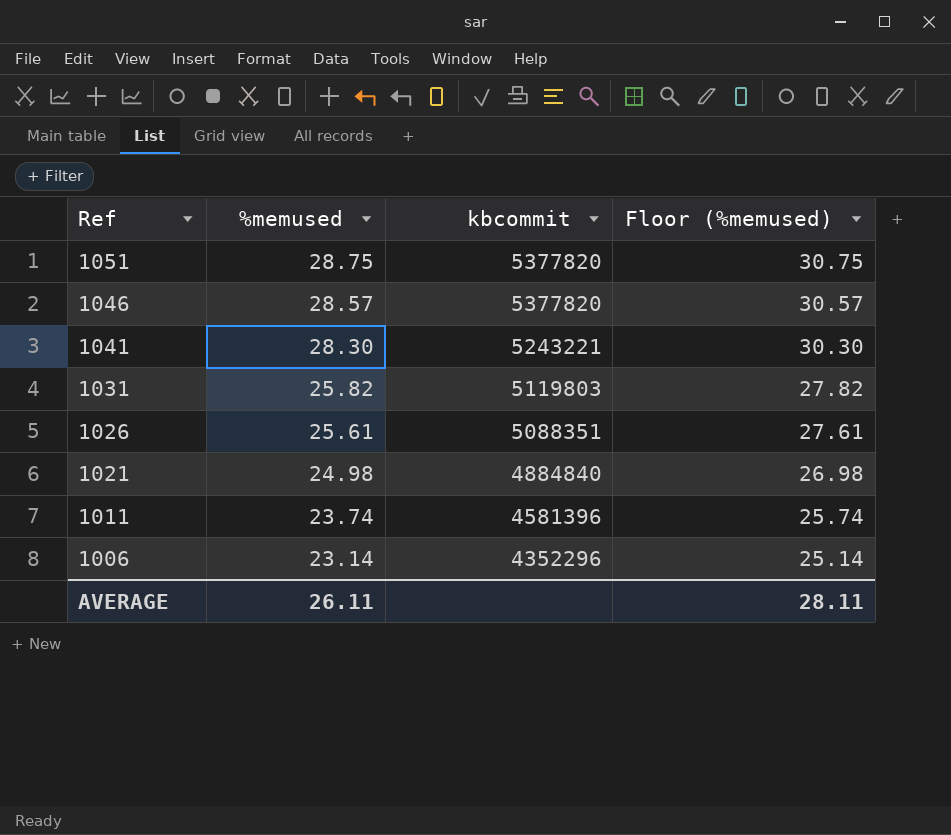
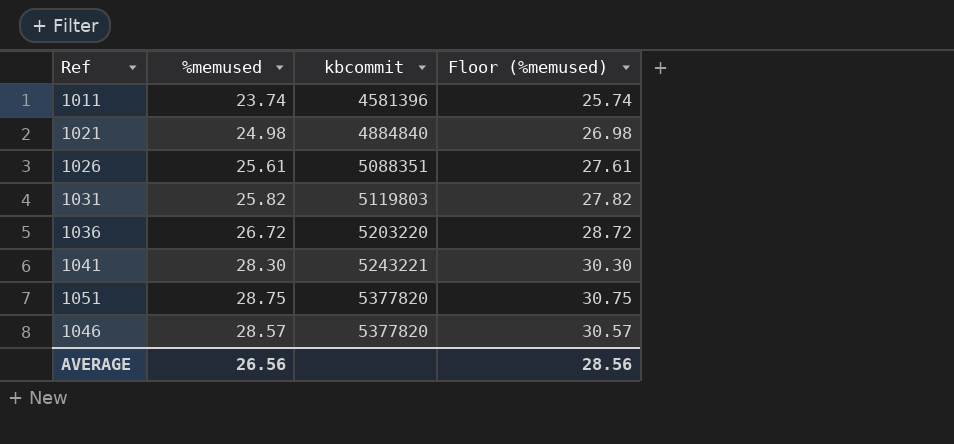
row order: Ref descending -> kbcommit ascending
row 1006: 23.14 | 4352296 | 25.14 -> none
row 1036: none -> 26.72 | 5203220 | 28.72
AVERAGE | %memused: 26.11 -> 26.56
AVERAGE | Floor (%memused): 28.11 -> 28.56

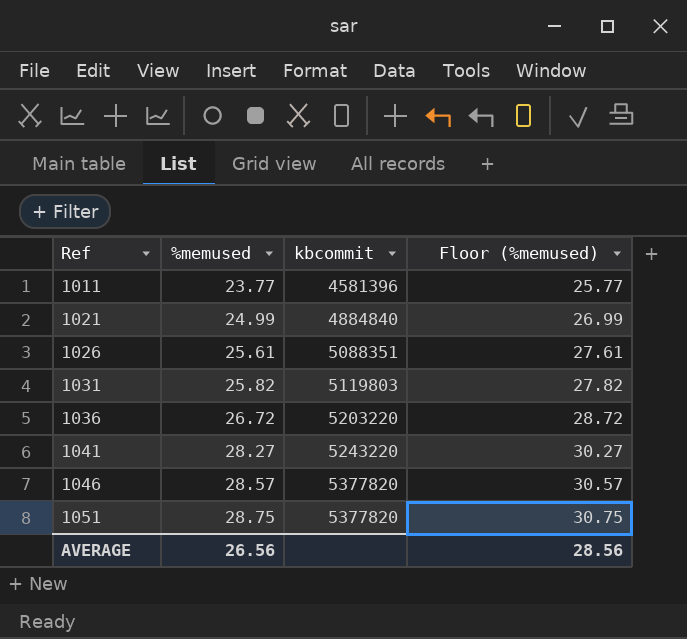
row order: kbcommit ascending -> Ref ascending
1011 | %memused: 23.74 -> 23.77
1011 | Floor (%memused): 25.74 -> 25.77
1021 | %memused: 24.98 -> 24.99
1021 | Floor (%memused): 26.98 -> 26.99
1041 | %memused: 28.30 -> 28.27
1041 | kbcommit: 5243221 -> 5243220
1041 | Floor (%memused): 30.30 -> 30.27

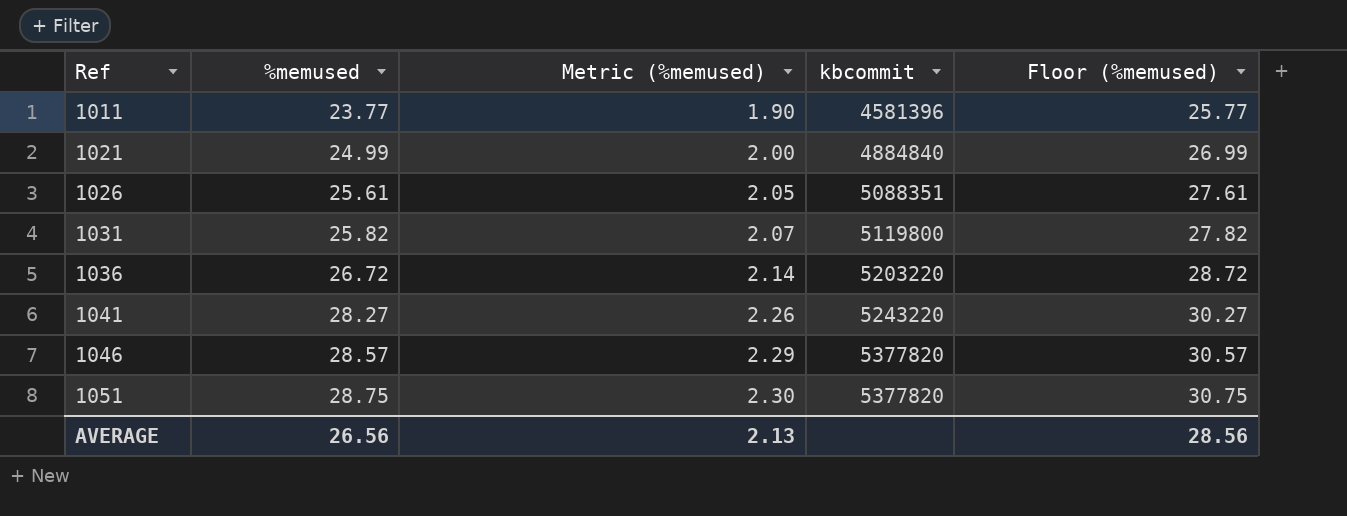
column Metric (%memused) | formula: none -> [%memused] * 0.08
1031 | kbcommit: 5119803 -> 5119800

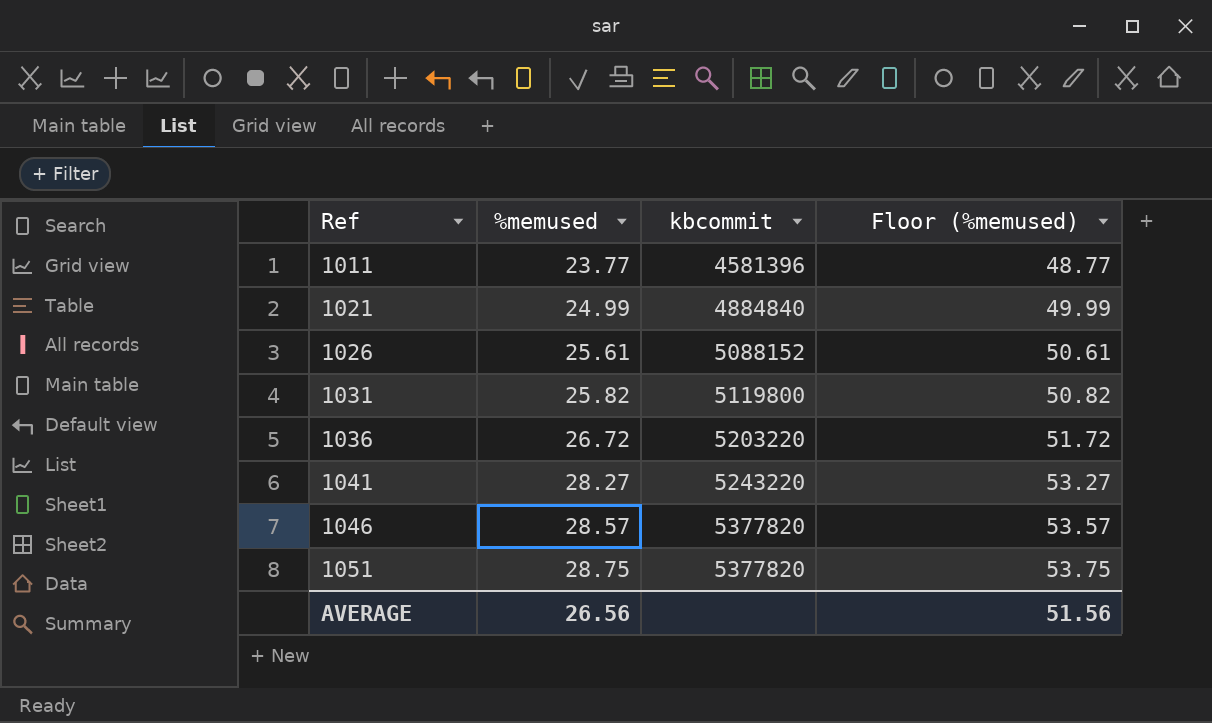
column Metric (%memused) | formula: [%memused] * 0.08 -> none
column Floor (%memused) | formula: [%memused] + 2 -> [%memused] + 25
1026 | kbcommit: 5088351 -> 5088152
AVERAGE | Floor (%memused): 28.56 -> 51.56

